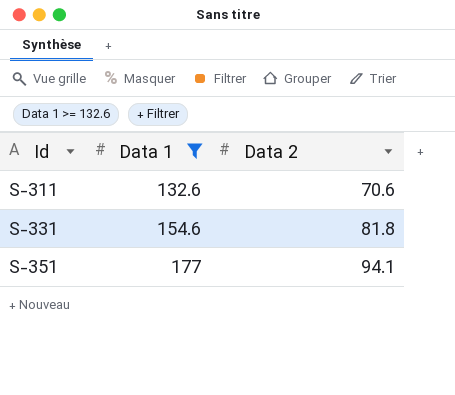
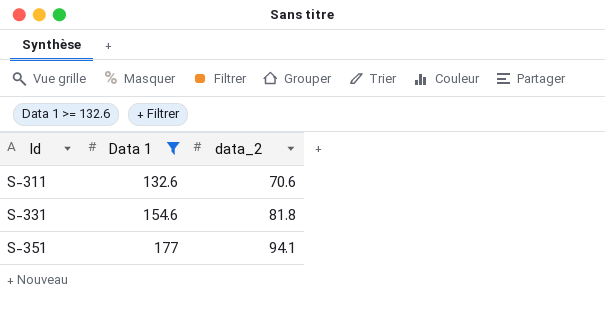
column name: Data 2 -> data_2

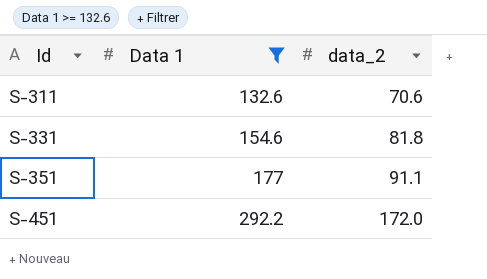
S-351 | data_2: 94.1 -> 91.1
row S-451: none -> 292.2 | 172.0

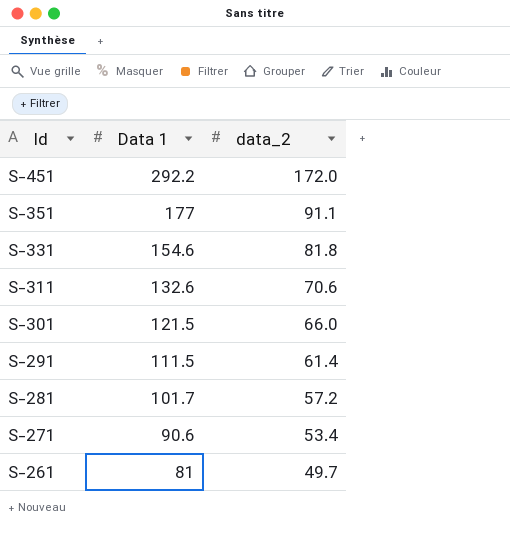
filter: Data 1 >= 132.6 -> none
row order: Id ascending -> Id descending

